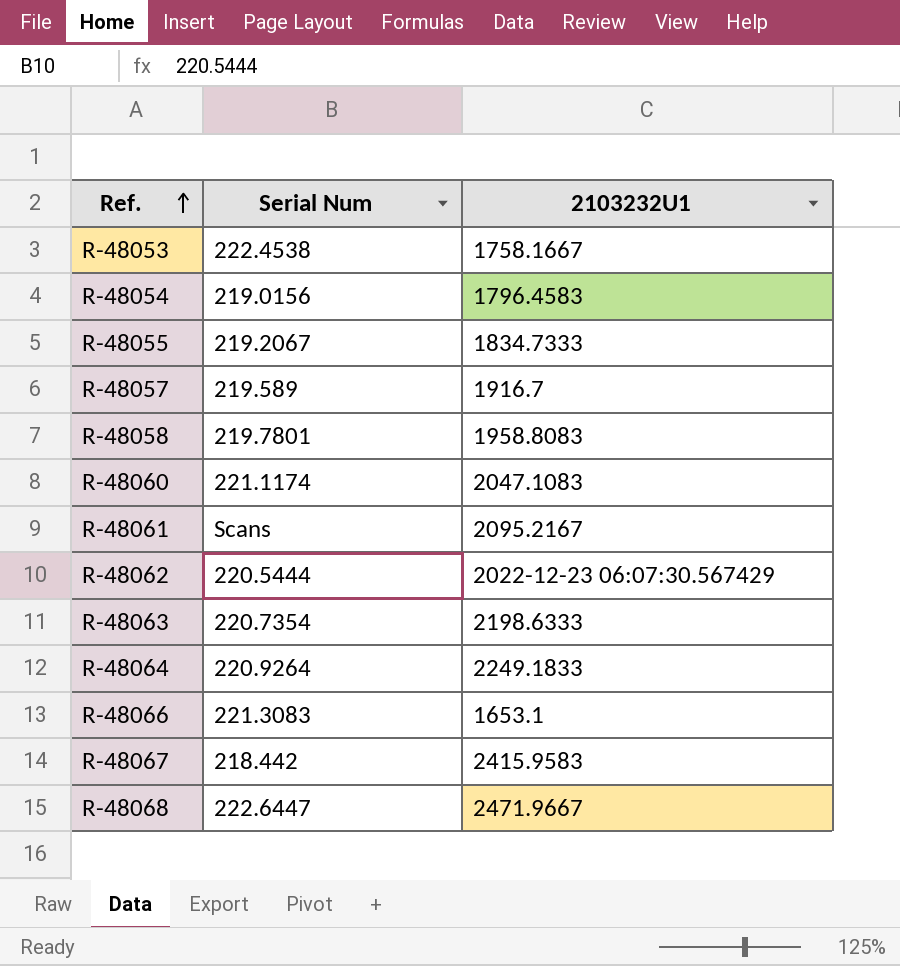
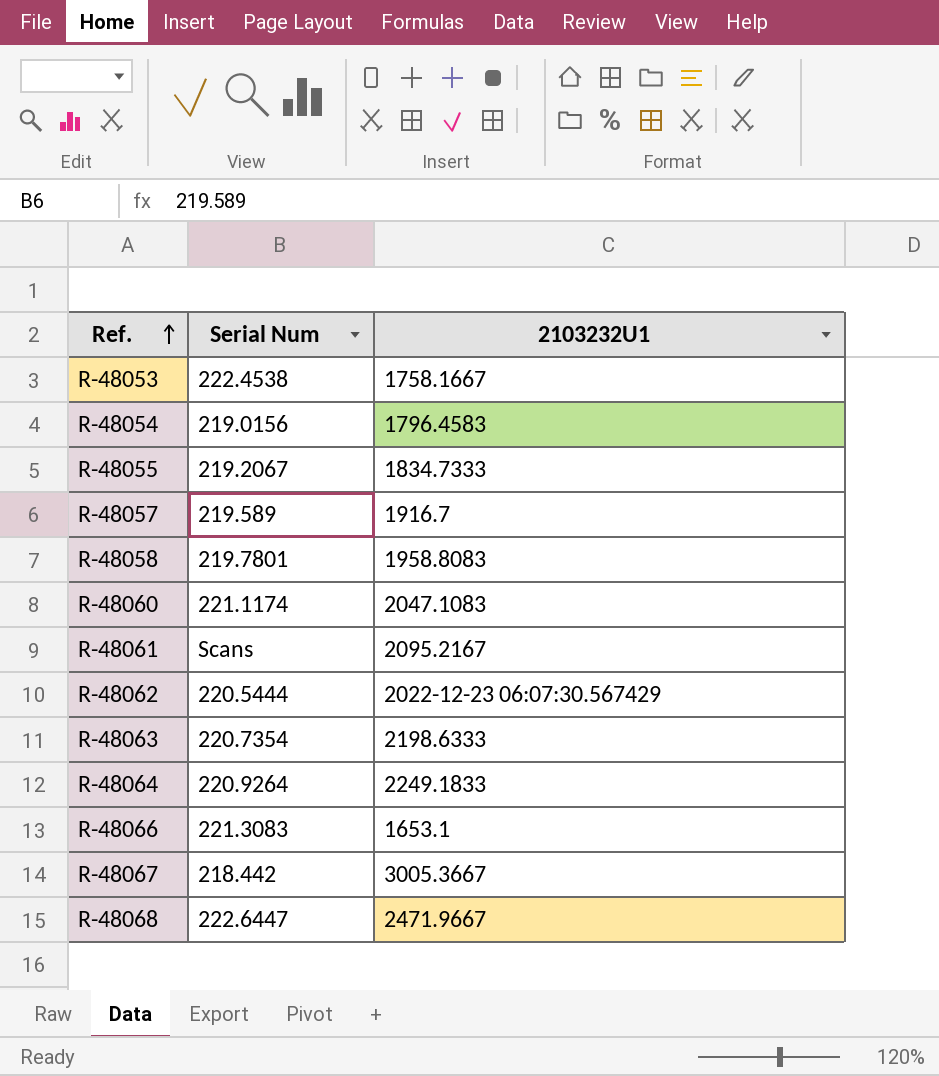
R-48067 | 2103232U1: 2415.9583 -> 3005.3667

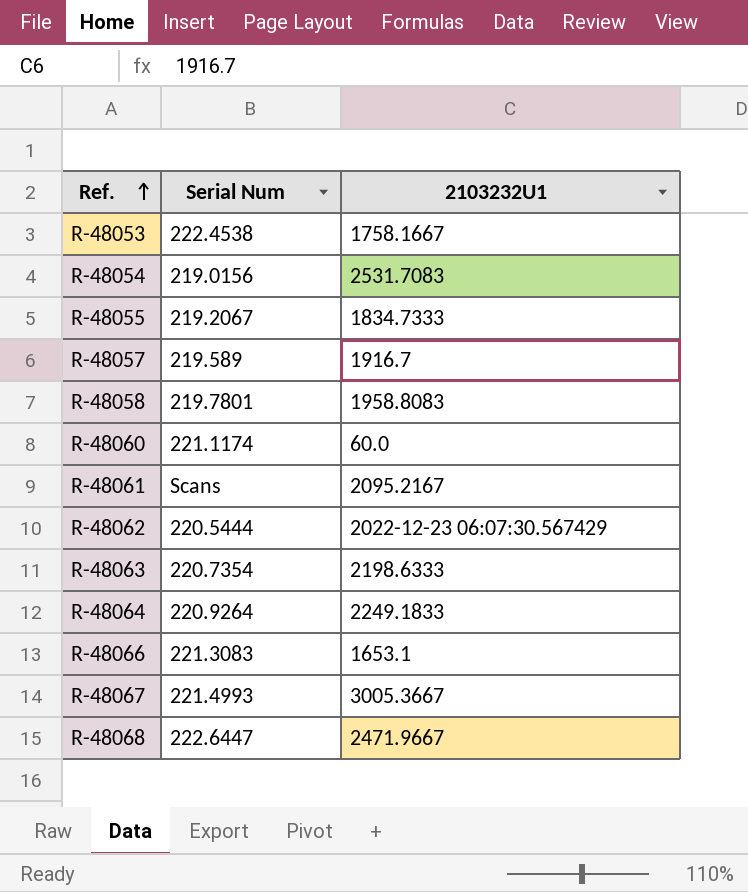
R-48054 | 2103232U1: 1796.4583 -> 2531.7083
R-48060 | 2103232U1: 2047.1083 -> 60.0
R-48067 | Serial Num: 218.442 -> 221.4993

